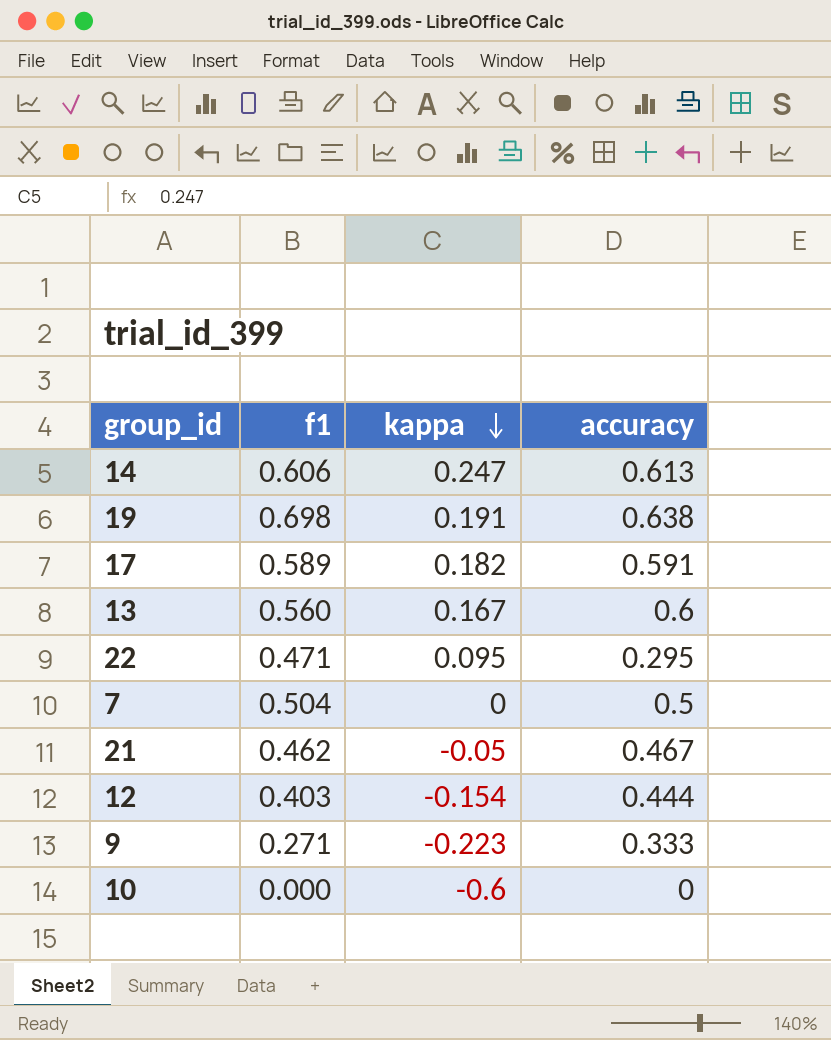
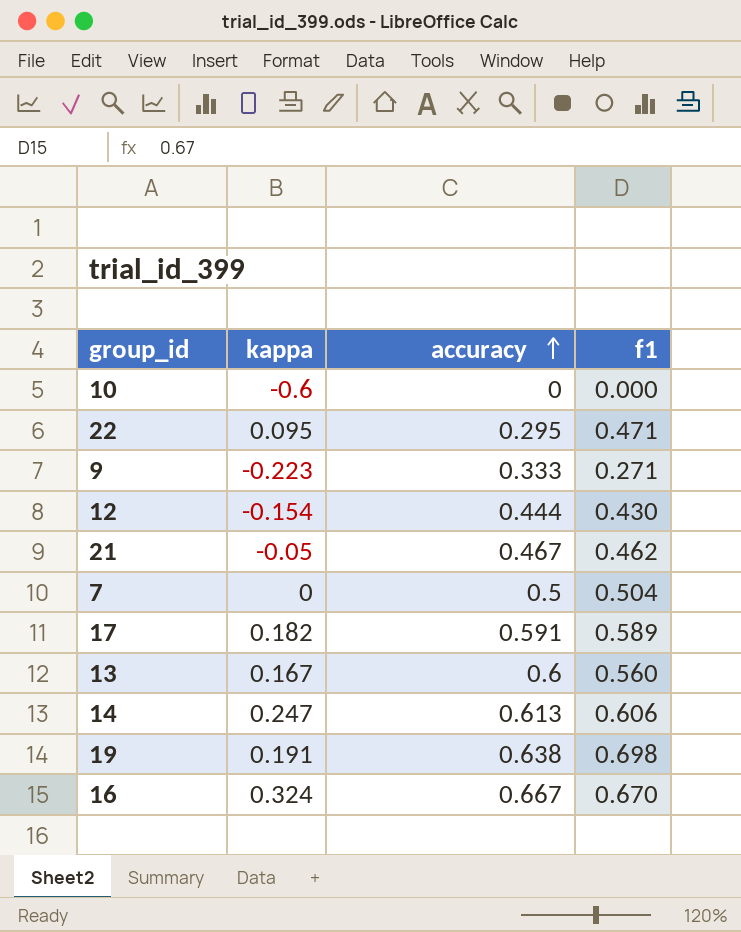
row order: kappa descending -> accuracy ascending
column f1 | position: 2 -> 4
12 | f1: 0.403 -> 0.430
row 16: none -> 0.324 | 0.667 | 0.670

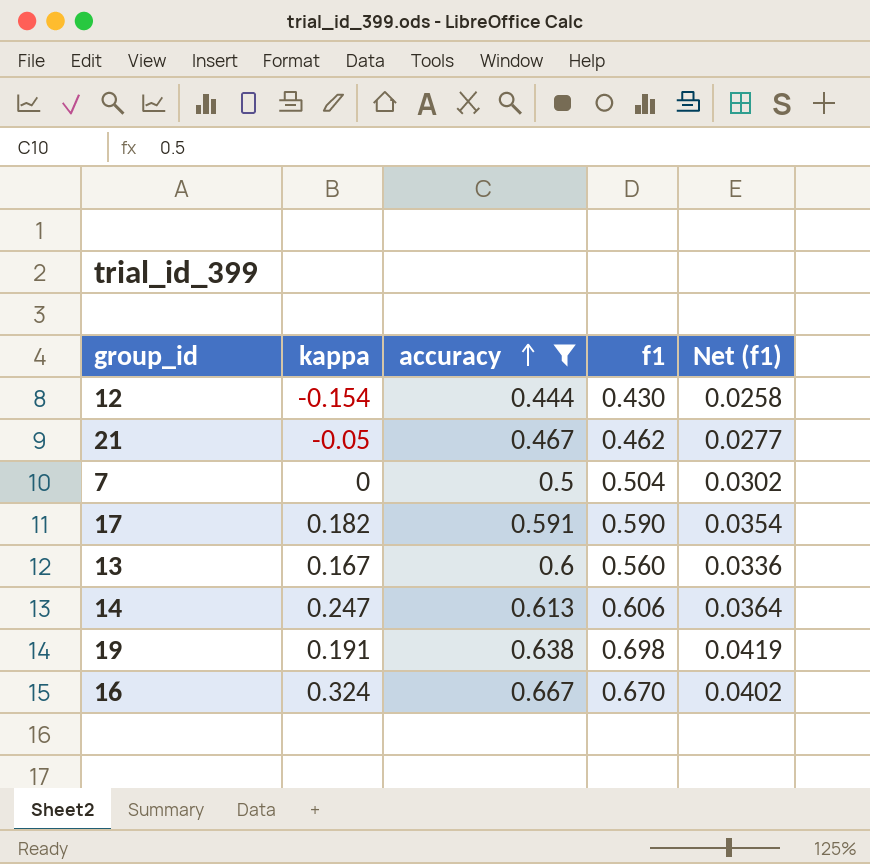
filter: none -> accuracy >= 0.444
column Net (f1) | formula: none -> [f1] * 0.06
17 | f1: 0.589 -> 0.590

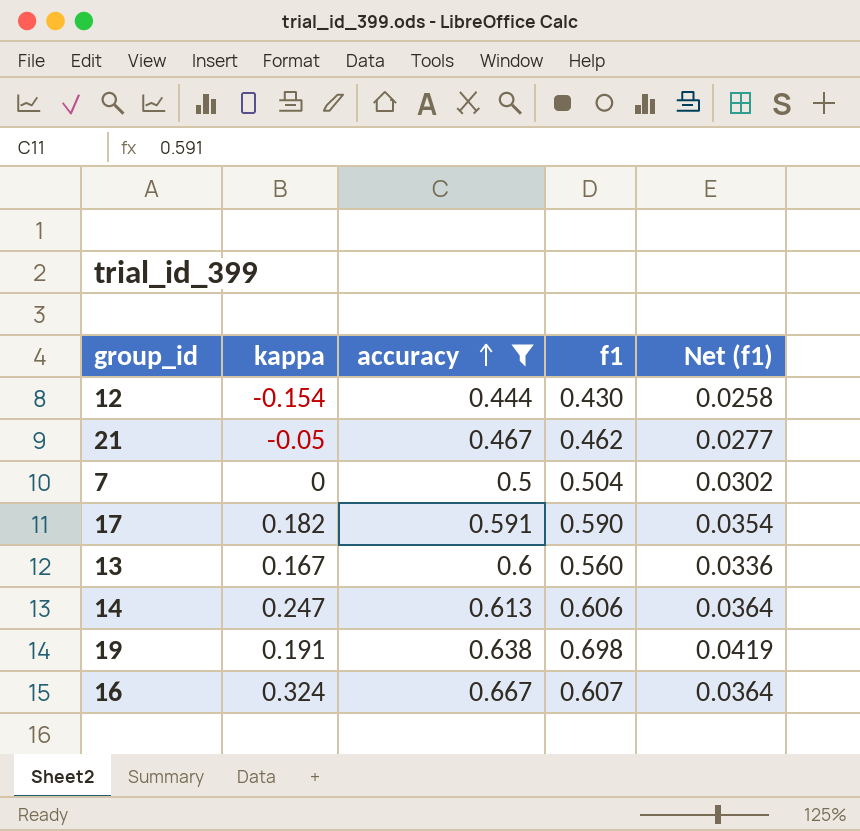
16 | f1: 0.670 -> 0.607
16 | Net (f1): 0.0402 -> 0.0364

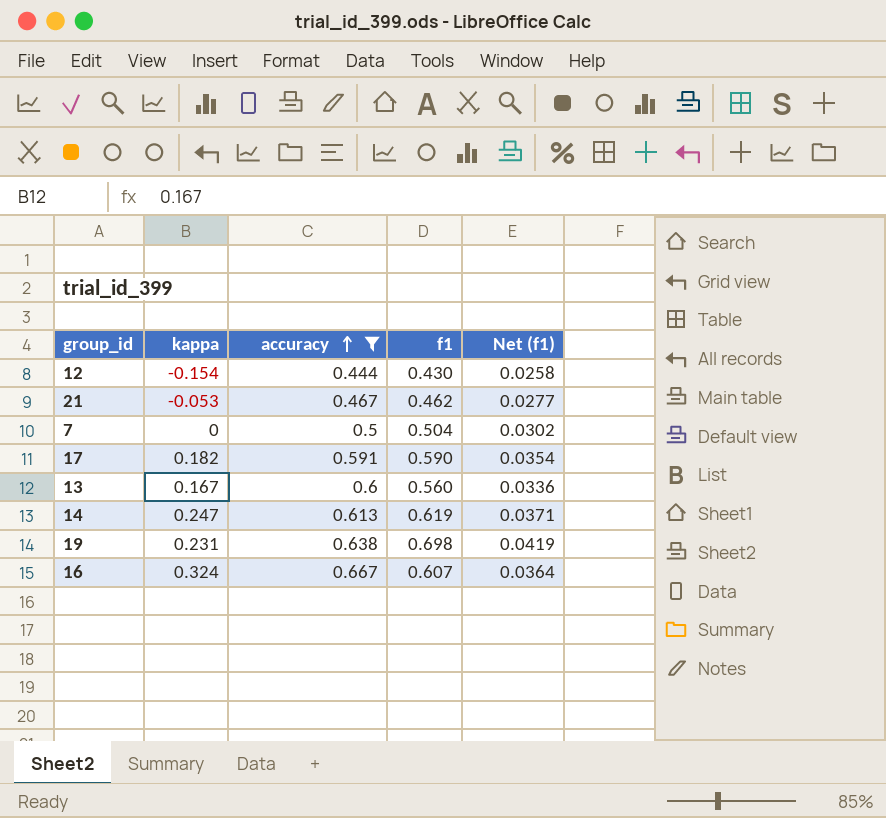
21 | kappa: -0.05 -> -0.053
14 | f1: 0.606 -> 0.619
14 | Net (f1): 0.0364 -> 0.0371
19 | kappa: 0.191 -> 0.231

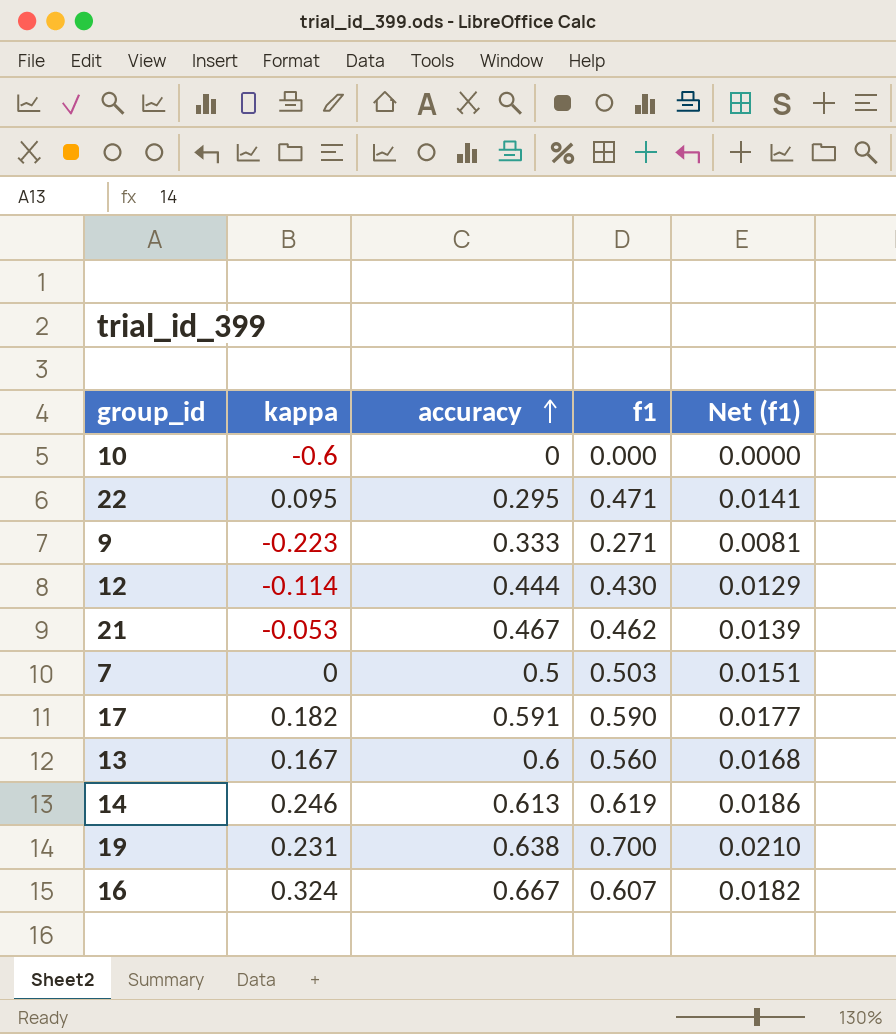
filter: accuracy >= 0.444 -> none
column Net (f1) | formula: [f1] * 0.06 -> [f1] * 0.03
12 | kappa: -0.154 -> -0.114
7 | f1: 0.504 -> 0.503
14 | kappa: 0.247 -> 0.246
19 | f1: 0.698 -> 0.700

